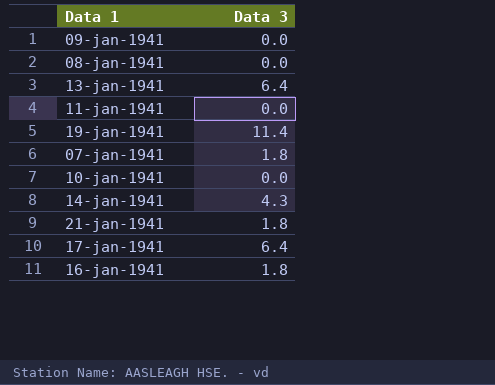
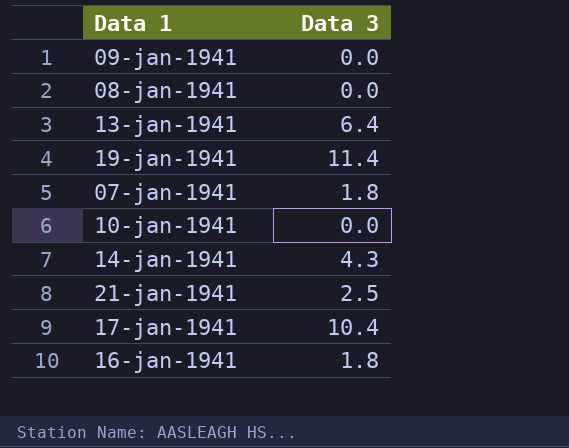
row 11-jan-1941: 0.0 -> none
21-jan-1941 | Data 3: 1.8 -> 2.5
17-jan-1941 | Data 3: 6.4 -> 10.4

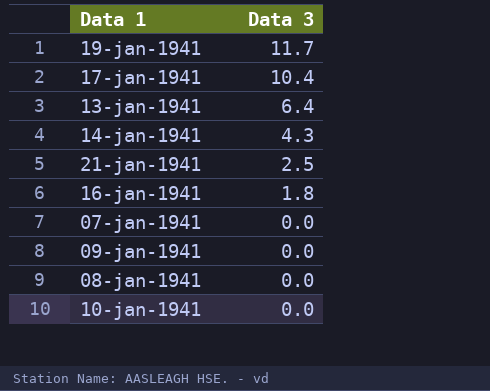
row order: none -> Data 3 descending
19-jan-1941 | Data 3: 11.4 -> 11.7
07-jan-1941 | Data 3: 1.8 -> 0.0

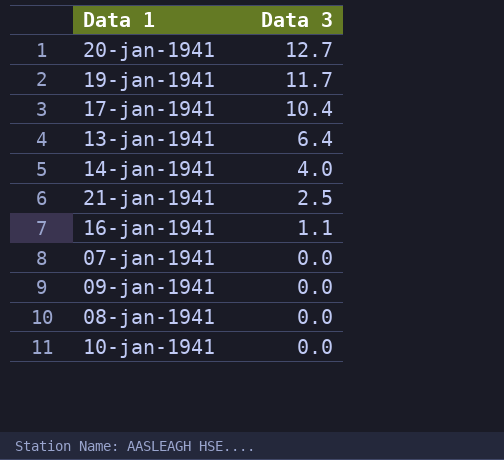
row 20-jan-1941: none -> 12.7
14-jan-1941 | Data 3: 4.3 -> 4.0
16-jan-1941 | Data 3: 1.8 -> 1.1

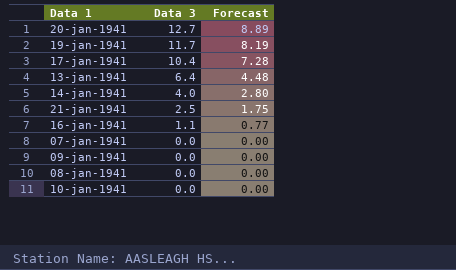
column Forecast | formula: none -> [Data 3] * 0.7

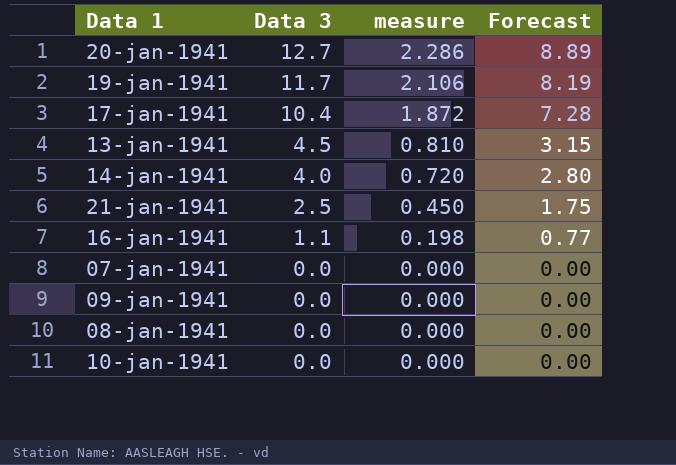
column measure | formula: none -> [Data 3] * 0.18
13-jan-1941 | Data 3: 6.4 -> 4.5
13-jan-1941 | Forecast: 4.48 -> 3.15

